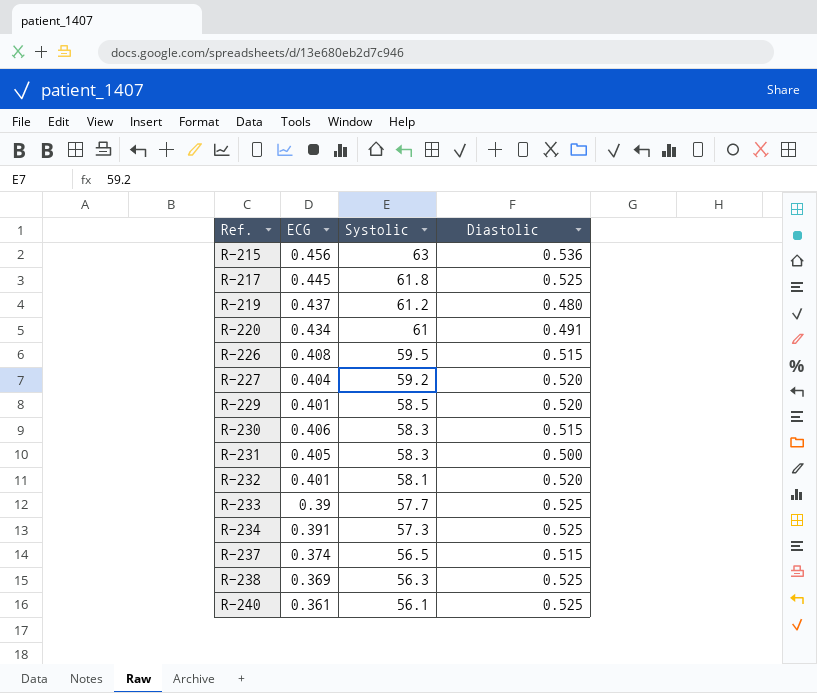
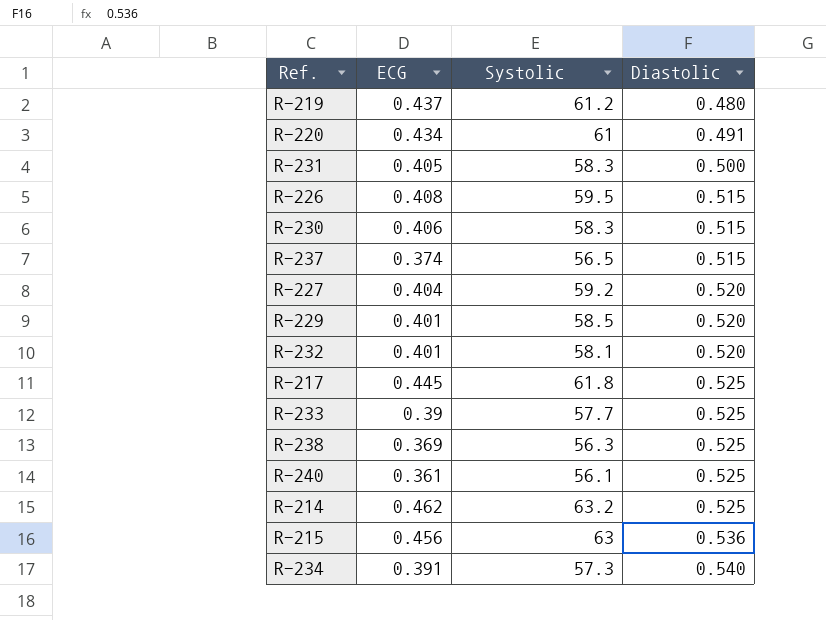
row order: Ref. ascending -> Diastolic ascending
row R-214: none -> 0.462 | 63.2 | 0.525
R-234 | Diastolic: 0.525 -> 0.540

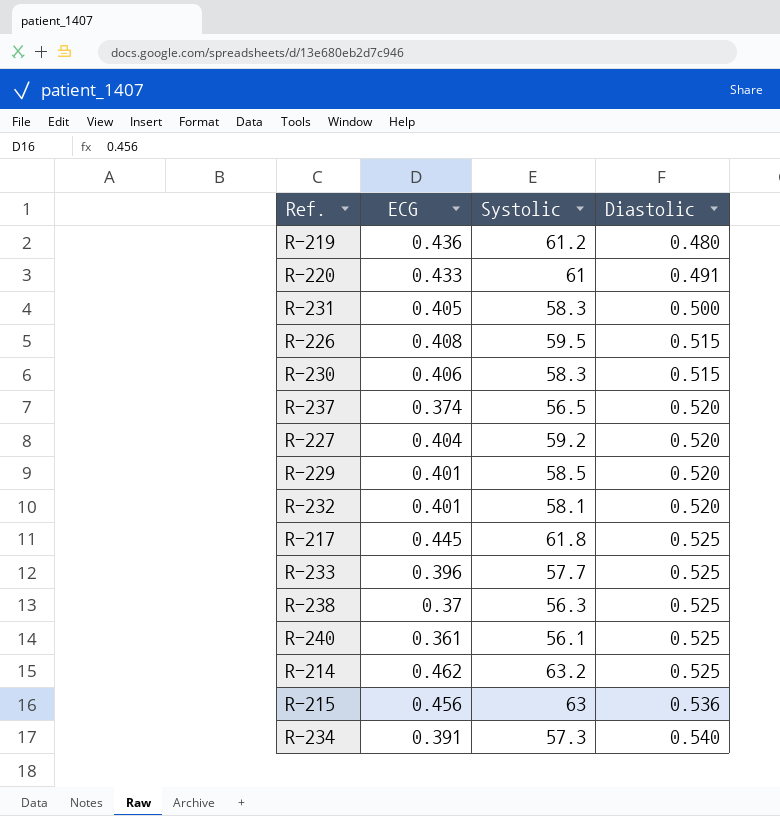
R-219 | ECG: 0.437 -> 0.436
R-220 | ECG: 0.434 -> 0.433
R-237 | Diastolic: 0.515 -> 0.520
R-233 | ECG: 0.39 -> 0.396
R-238 | ECG: 0.369 -> 0.37

